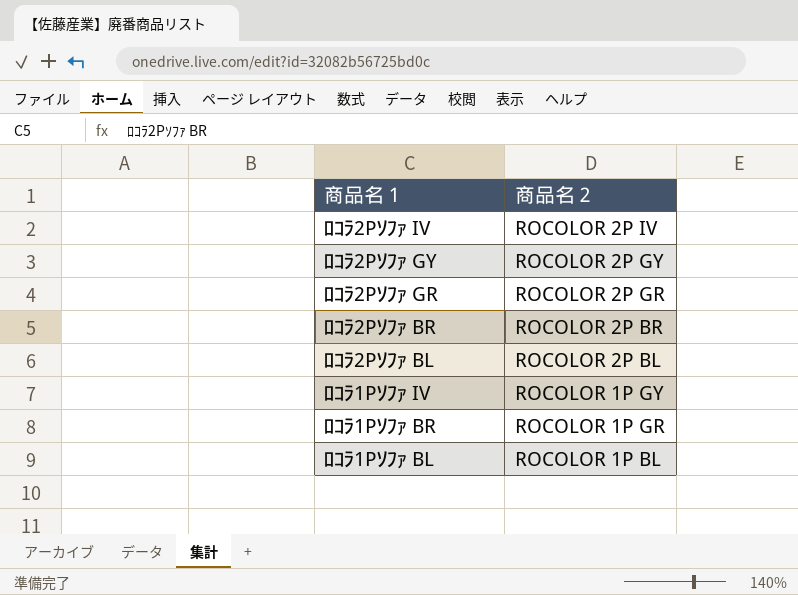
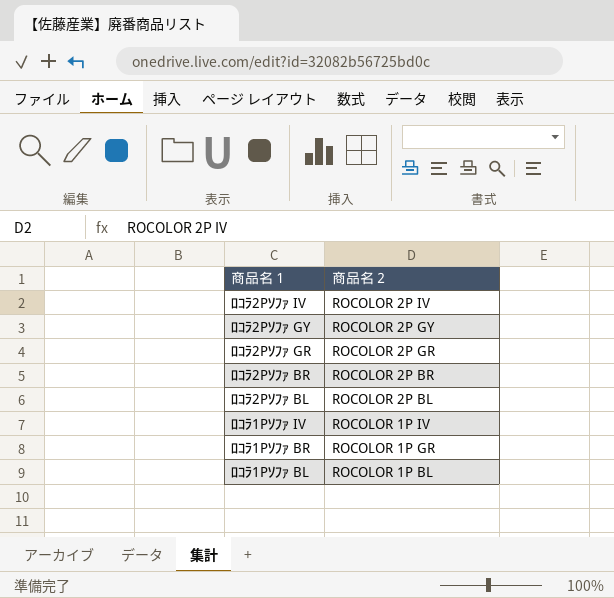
ﾛｺﾗ1Pｿﾌｧ IV | 商品名２: ROCOLOR 1P GY -> ROCOLOR 1P IV

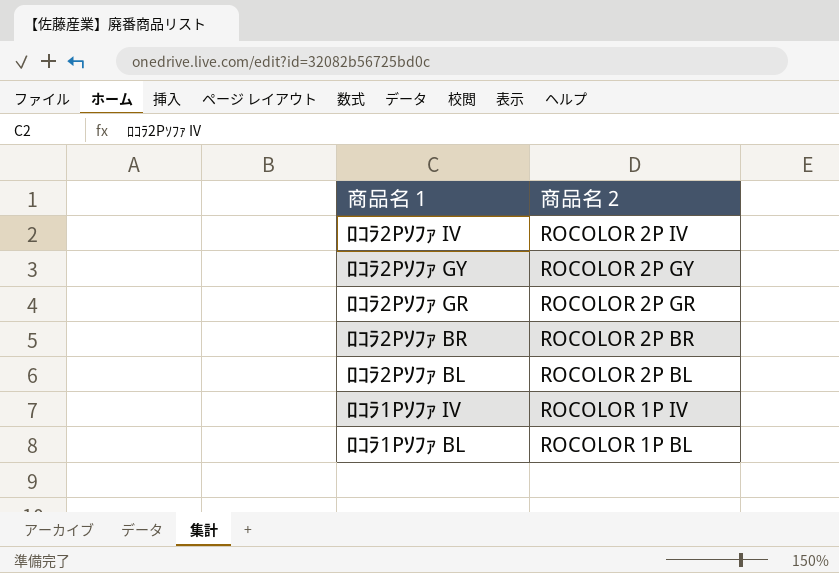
row ﾛｺﾗ1Pｿﾌｧ BR: ROCOLOR 1P GR -> none

